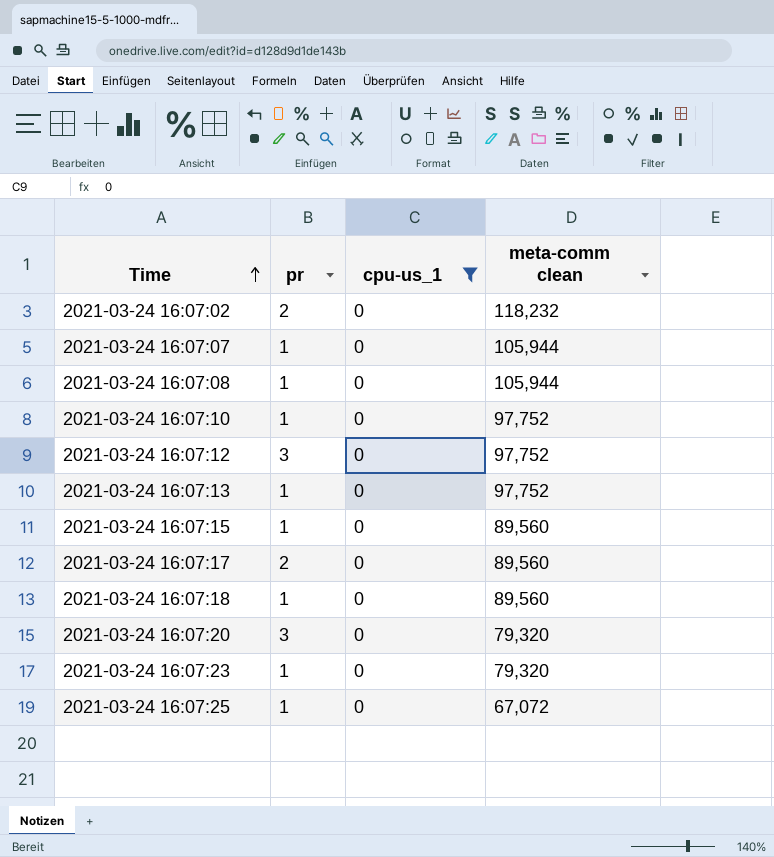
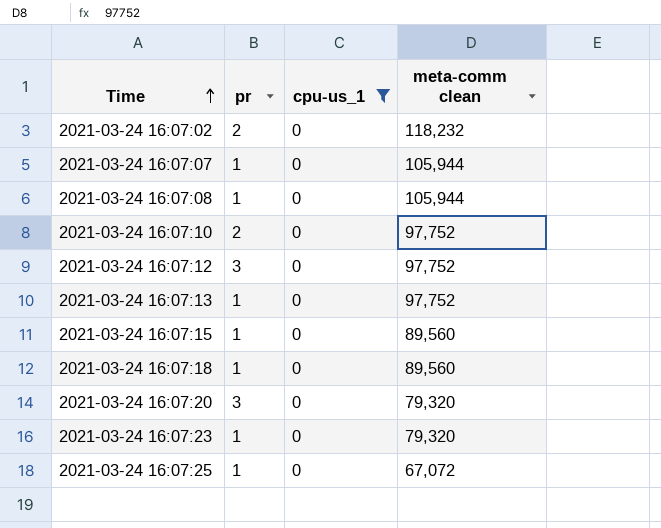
row 2021-03-24 16:07:17: 2 | 0 | 89,560 -> none
2021-03-24 16:07:10 | pr: 1 -> 2

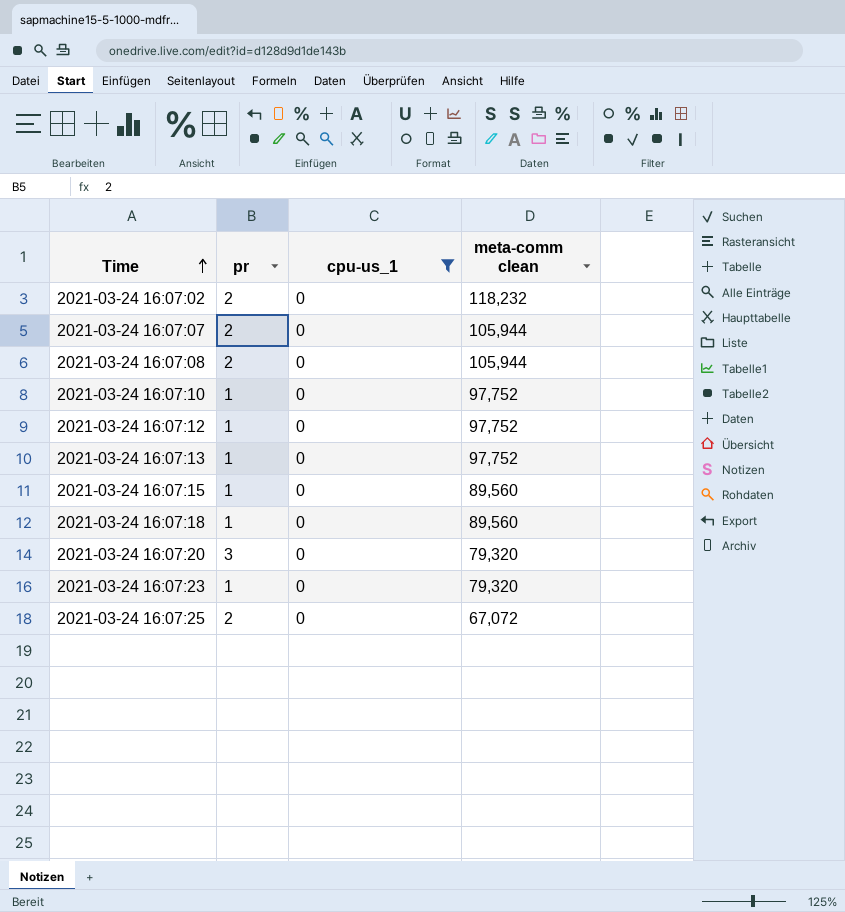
2021-03-24 16:07:07 | pr: 1 -> 2
2021-03-24 16:07:08 | pr: 1 -> 2
2021-03-24 16:07:10 | pr: 2 -> 1
2021-03-24 16:07:12 | pr: 3 -> 1
2021-03-24 16:07:25 | pr: 1 -> 2

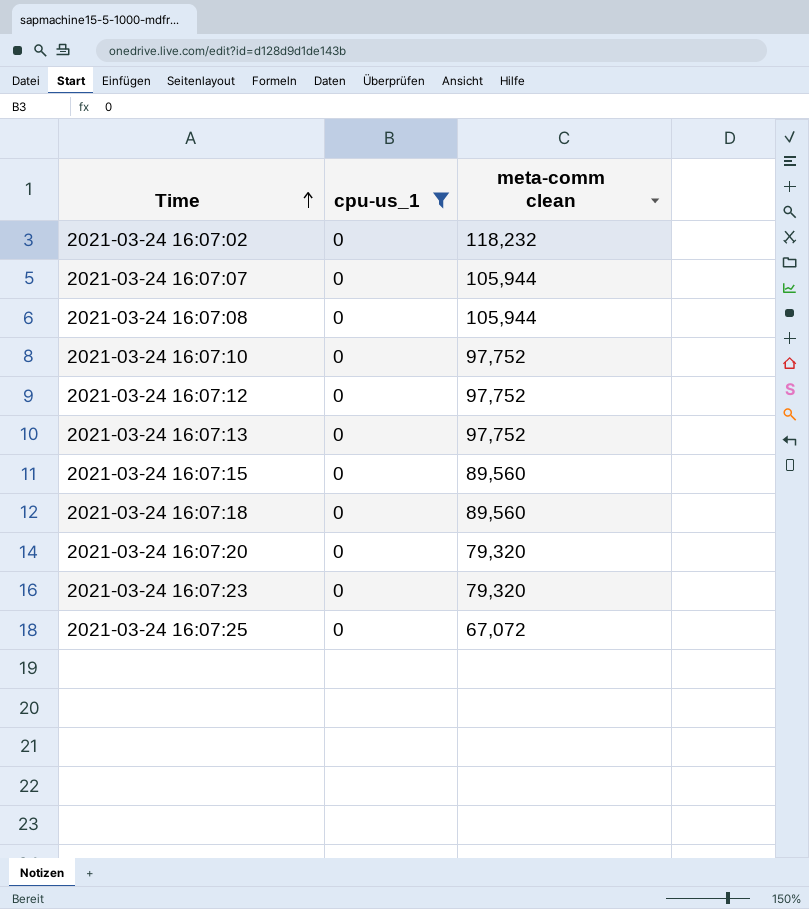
column pr | position: 2 -> none

